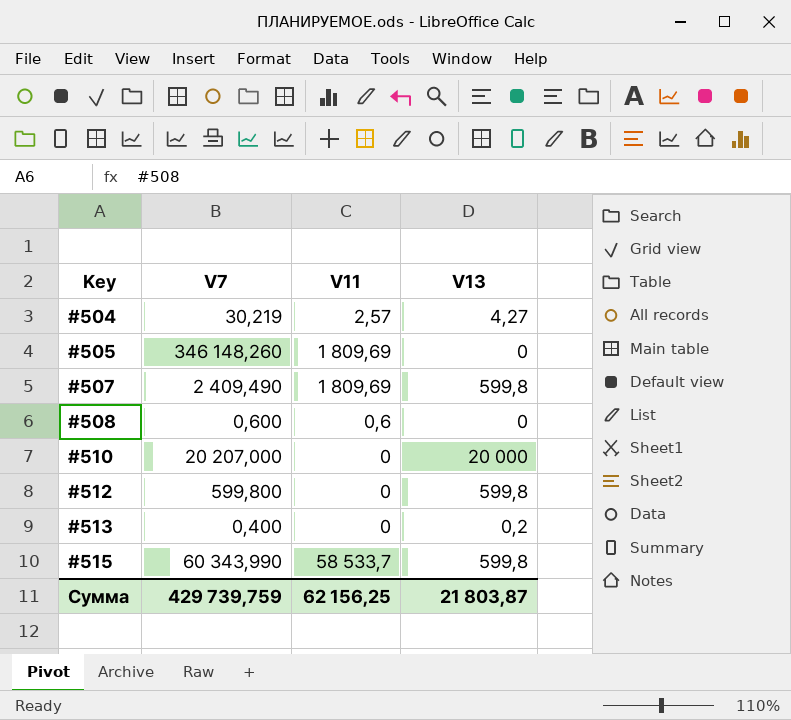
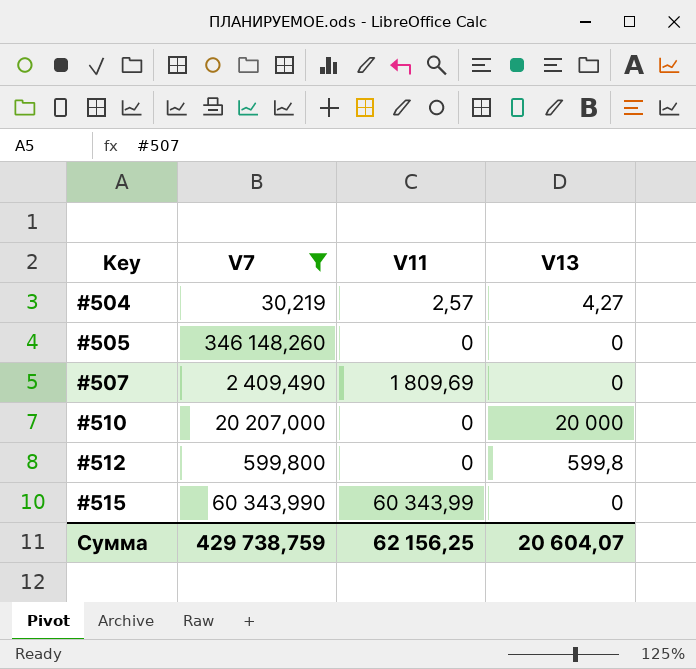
filter: none -> V7 >= 30,219
#505 | V11: 1 809,69 -> 0
#507 | V13: 599,8 -> 0
#515 | V11: 58 533,7 -> 60 343,99
#515 | V13: 599,8 -> 0
Сумма | V7: 429 739,759 -> 429 738,759
Сумма | V13: 21 803,87 -> 20 604,07

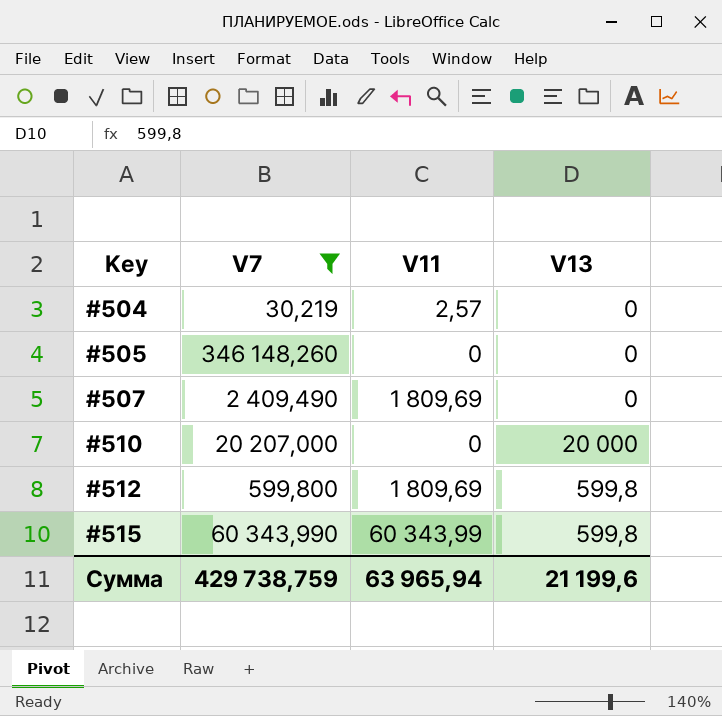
#504 | V13: 4,27 -> 0
#512 | V11: 0 -> 1 809,69
#515 | V13: 0 -> 599,8
Сумма | V11: 62 156,25 -> 63 965,94
Сумма | V13: 20 604,07 -> 21 199,6

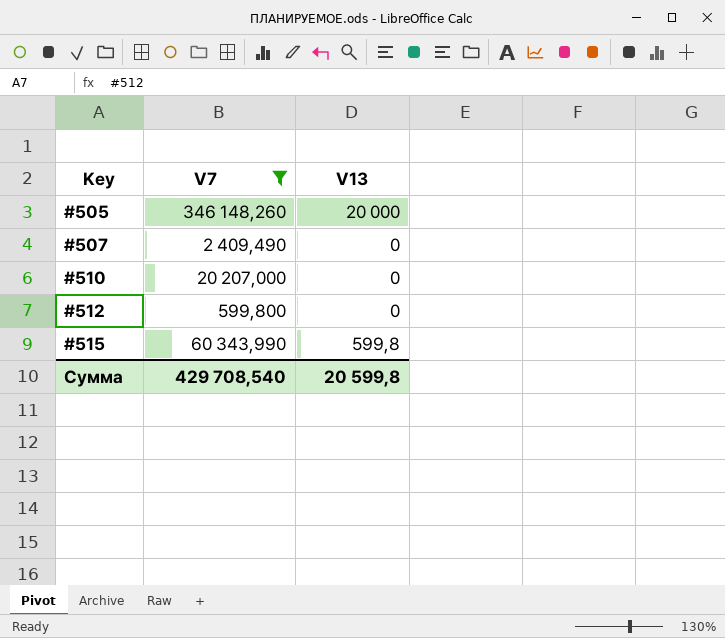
column V11 | position: 3 -> none
row #504: 30,219 | 2,57 | 0 -> none
#505 | V13: 0 -> 20 000
#510 | V13: 20 000 -> 0
#512 | V13: 599,8 -> 0
Сумма | V7: 429 738,759 -> 429 708,540
Сумма | V13: 21 199,6 -> 20 599,8

